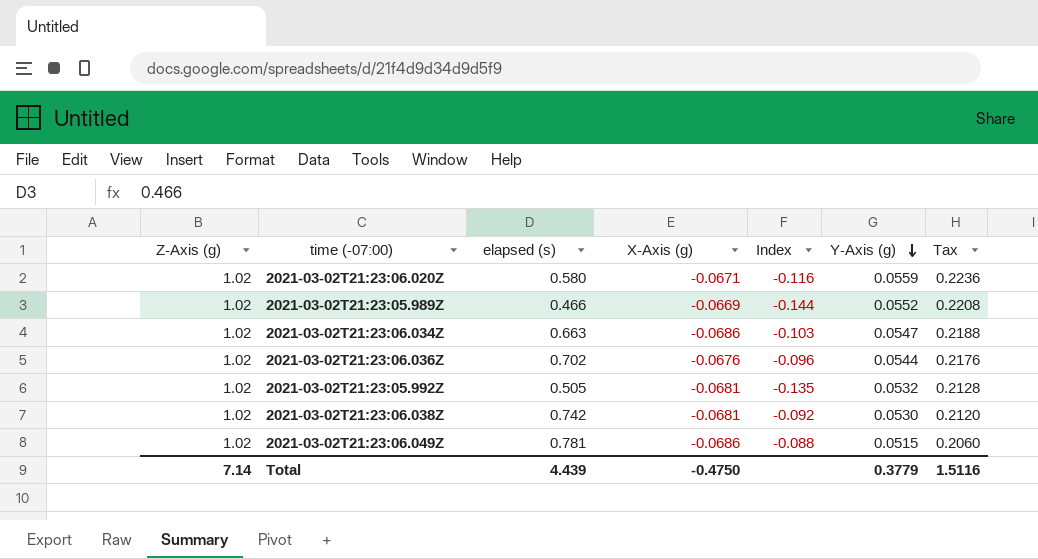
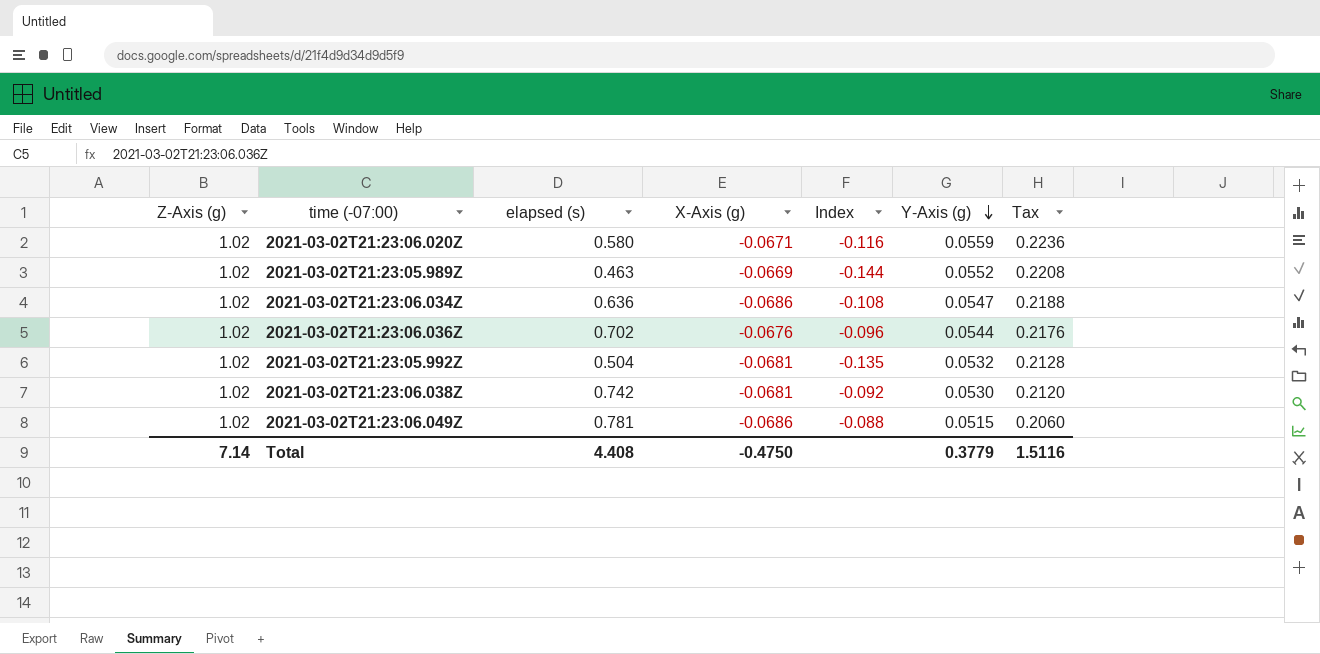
2021-03-02T21:23:05.989Z | elapsed (s): 0.466 -> 0.463
2021-03-02T21:23:06.034Z | elapsed (s): 0.663 -> 0.636
2021-03-02T21:23:06.034Z | Index: -0.103 -> -0.108
2021-03-02T21:23:05.992Z | elapsed (s): 0.505 -> 0.504
Total | elapsed (s): 4.439 -> 4.408

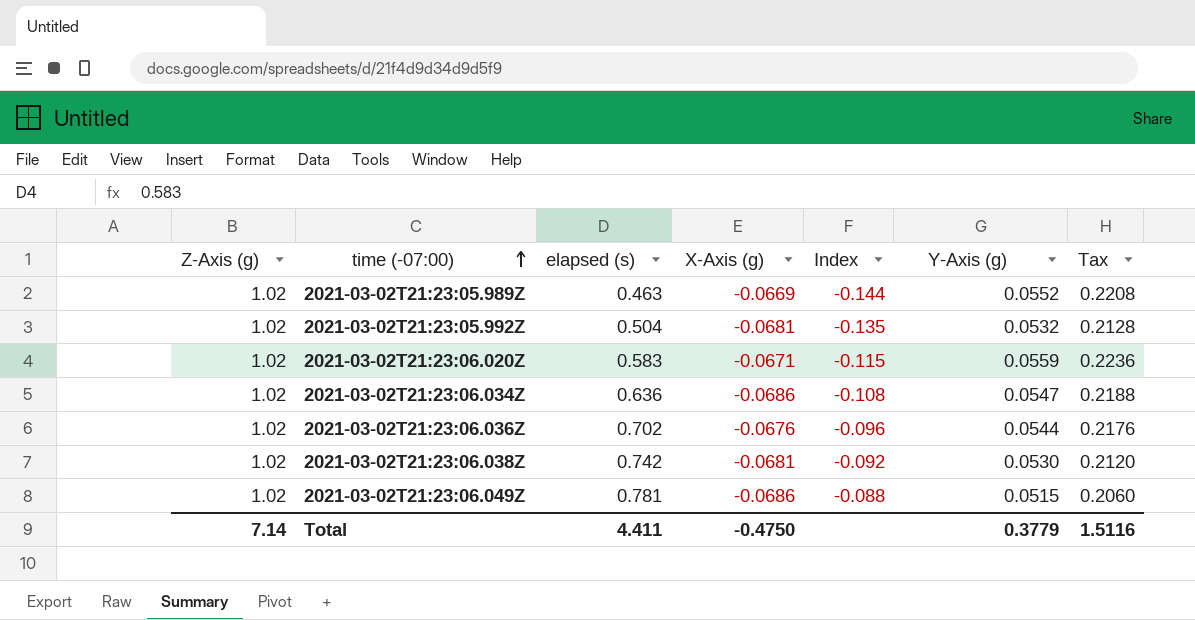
row order: Y-Axis (g) descending -> time (-07:00) ascending
2021-03-02T21:23:06.020Z | elapsed (s): 0.580 -> 0.583
2021-03-02T21:23:06.020Z | Index: -0.116 -> -0.115
Total | elapsed (s): 4.408 -> 4.411

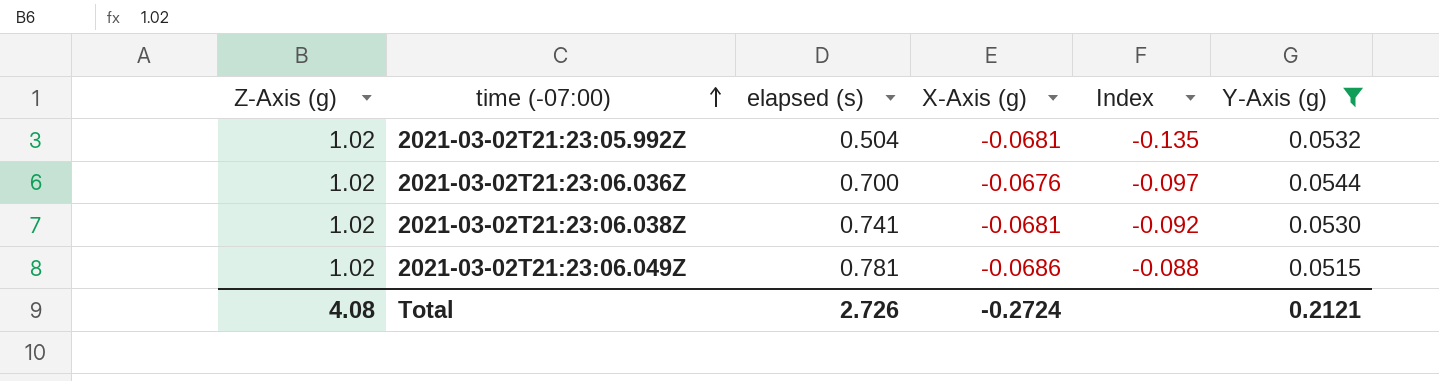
filter: none -> Y-Axis (g) <= 0.0544
column Tax | formula: [Y-Axis (g)] * 4 -> none
2021-03-02T21:23:06.036Z | elapsed (s): 0.702 -> 0.700
2021-03-02T21:23:06.036Z | Index: -0.096 -> -0.097
2021-03-02T21:23:06.038Z | elapsed (s): 0.742 -> 0.741
Total | Z-Axis (g): 7.14 -> 4.08
Total | elapsed (s): 4.411 -> 2.726
Total | X-Axis (g): -0.4750 -> -0.2724
Total | Y-Axis (g): 0.3779 -> 0.2121

